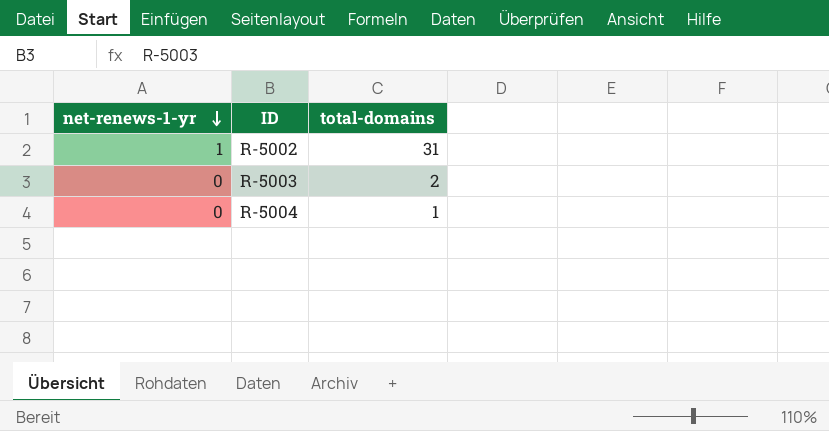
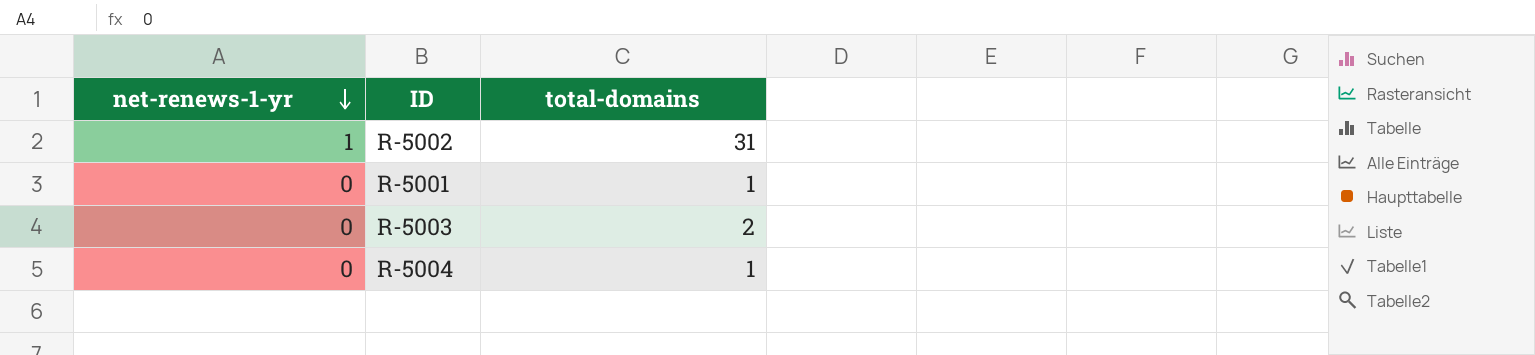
row R-5001: none -> 0 | 1

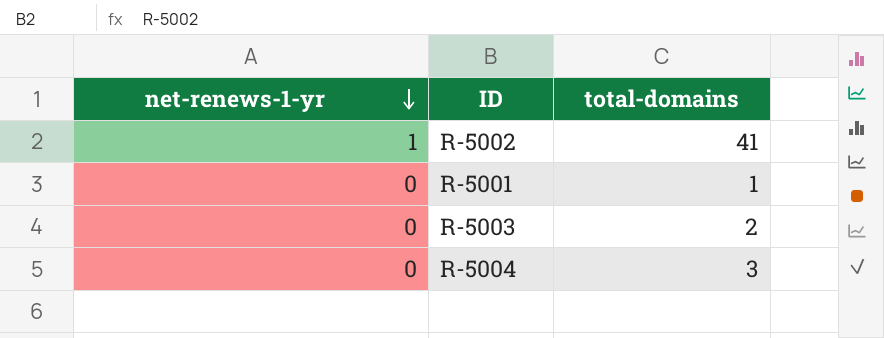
R-5002 | total-domains: 31 -> 41
R-5004 | total-domains: 1 -> 3

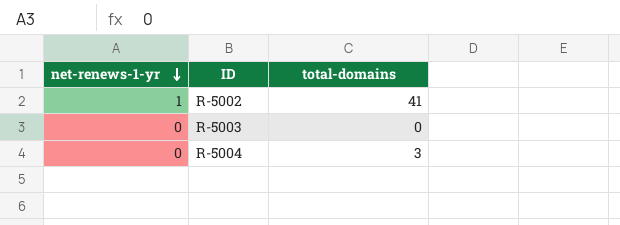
row R-5001: 0 | 1 -> none
R-5003 | total-domains: 2 -> 0

